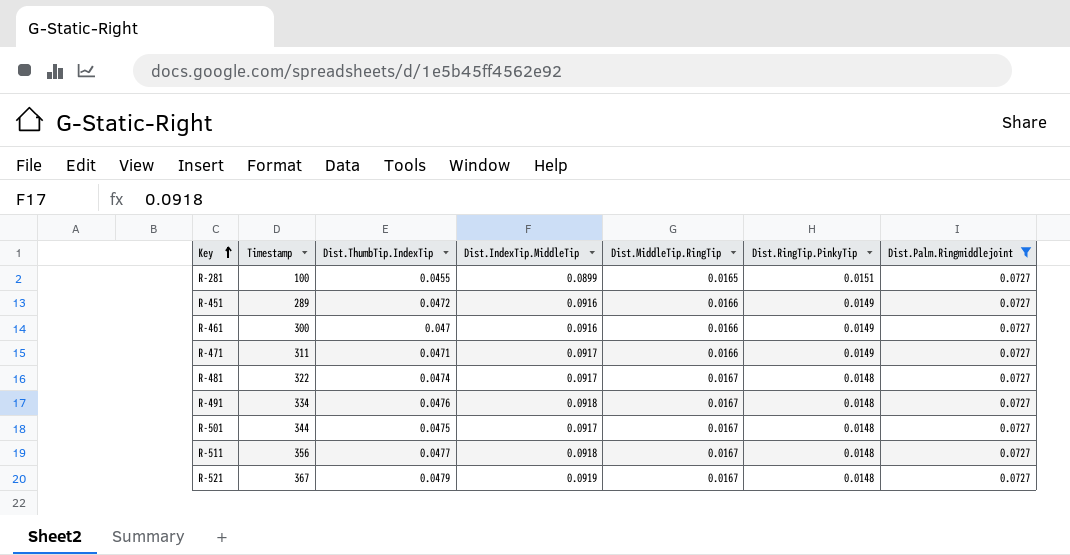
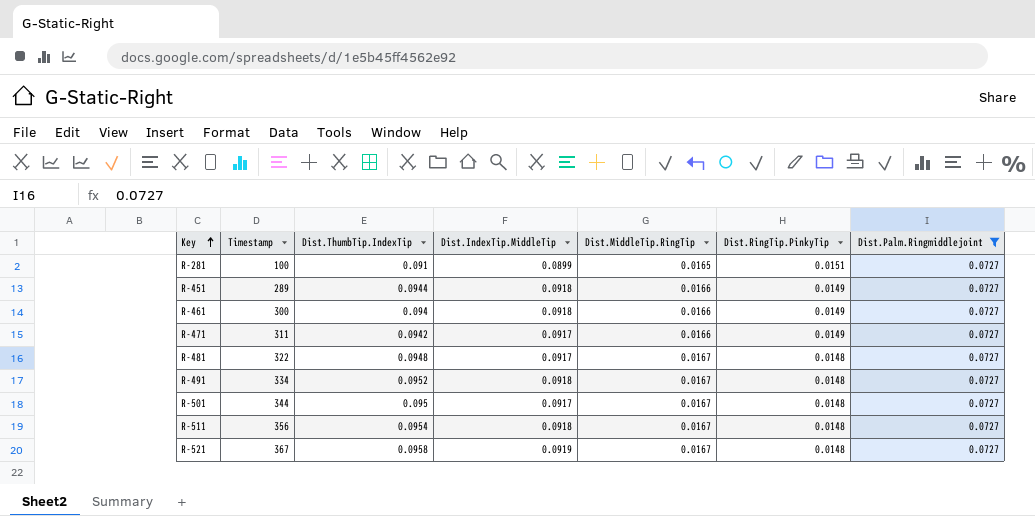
R-281 | Dist.ThumbTip.IndexTip: 0.0455 -> 0.091
R-451 | Dist.ThumbTip.IndexTip: 0.0472 -> 0.0944
R-451 | Dist.IndexTip.MiddleTip: 0.0916 -> 0.0918
R-461 | Dist.ThumbTip.IndexTip: 0.047 -> 0.094
R-461 | Dist.IndexTip.MiddleTip: 0.0916 -> 0.0918
R-471 | Dist.ThumbTip.IndexTip: 0.0471 -> 0.0942
R-481 | Dist.ThumbTip.IndexTip: 0.0474 -> 0.0948
R-491 | Dist.ThumbTip.IndexTip: 0.0476 -> 0.0952
R-501 | Dist.ThumbTip.IndexTip: 0.0475 -> 0.095
R-511 | Dist.ThumbTip.IndexTip: 0.0477 -> 0.0954
R-521 | Dist.ThumbTip.IndexTip: 0.0479 -> 0.0958

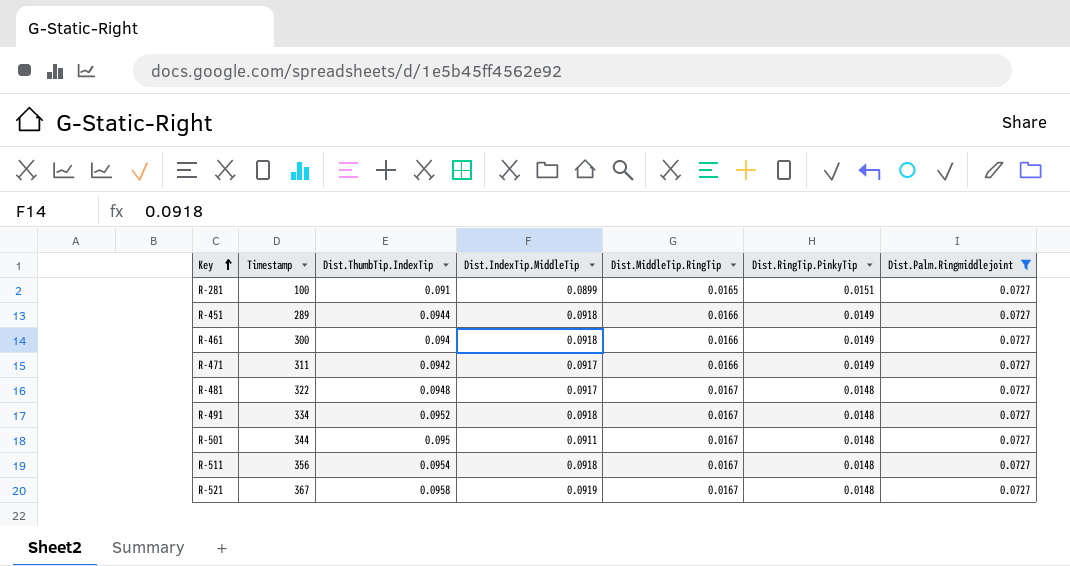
R-501 | Dist.IndexTip.MiddleTip: 0.0917 -> 0.0911

